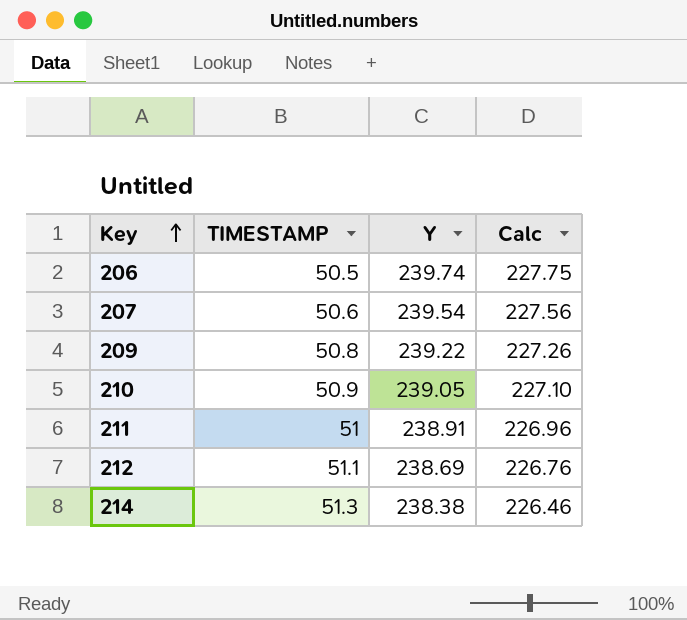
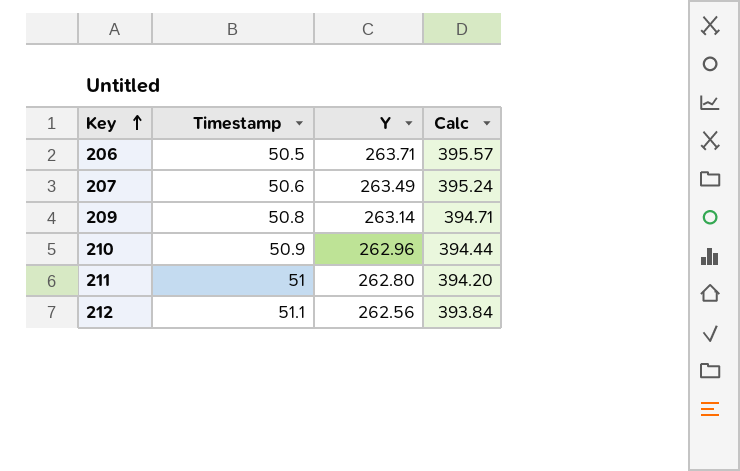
column name: TIMESTAMP -> Timestamp
column Calc | formula: [Y] * 0.95 -> [Y] * 1.5
row 214: 51.3 | 238.38 | 226.46 -> none
206 | Y: 239.74 -> 263.71
207 | Y: 239.54 -> 263.49
209 | Y: 239.22 -> 263.14
210 | Y: 239.05 -> 262.96
211 | Y: 238.91 -> 262.80
212 | Y: 238.69 -> 262.56

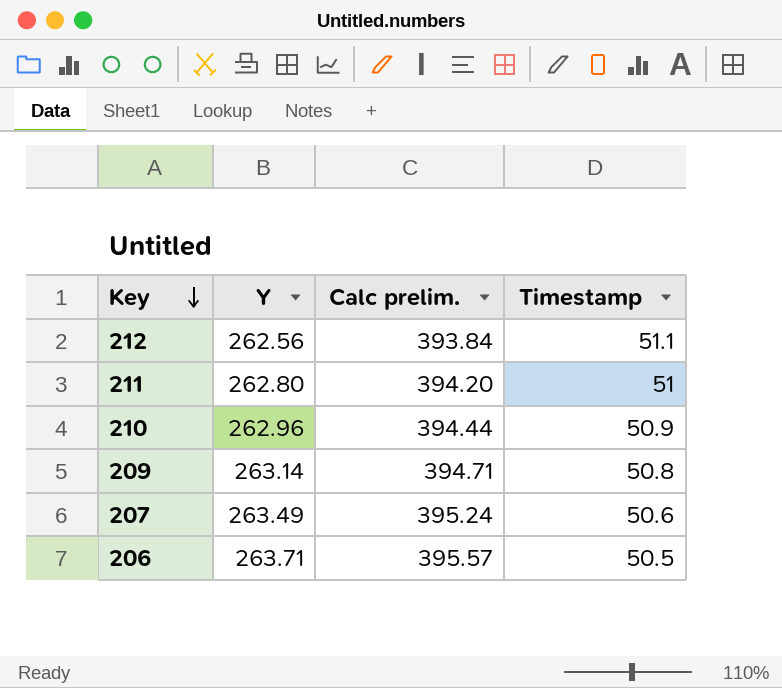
row order: Key ascending -> Key descending
column name: Calc -> Calc prelim.
column Timestamp | position: 2 -> 4

